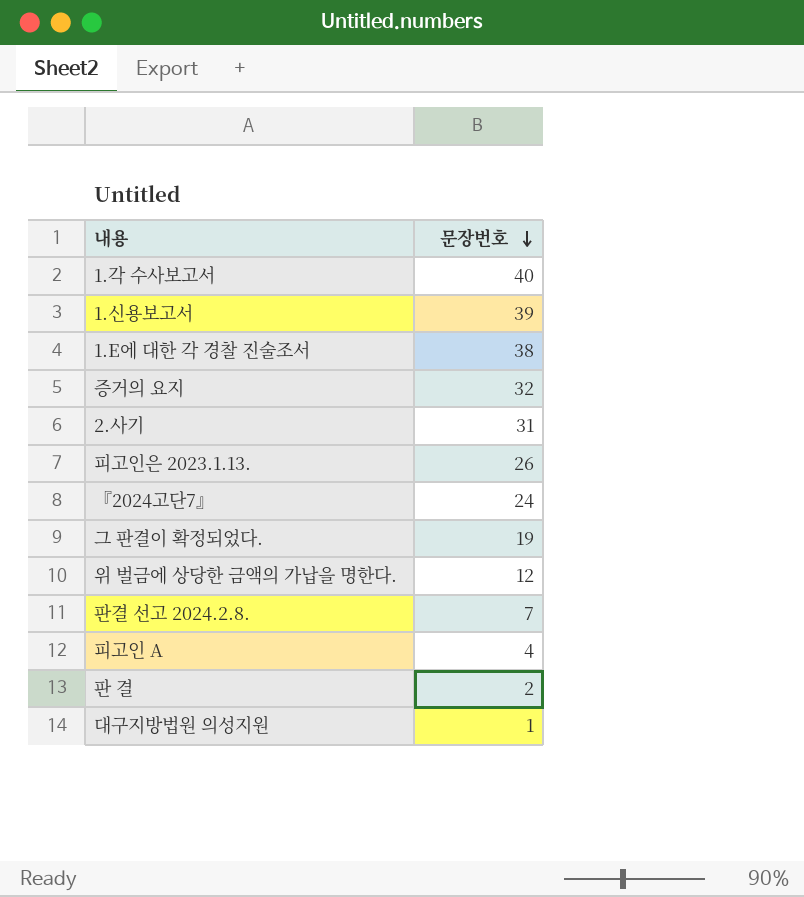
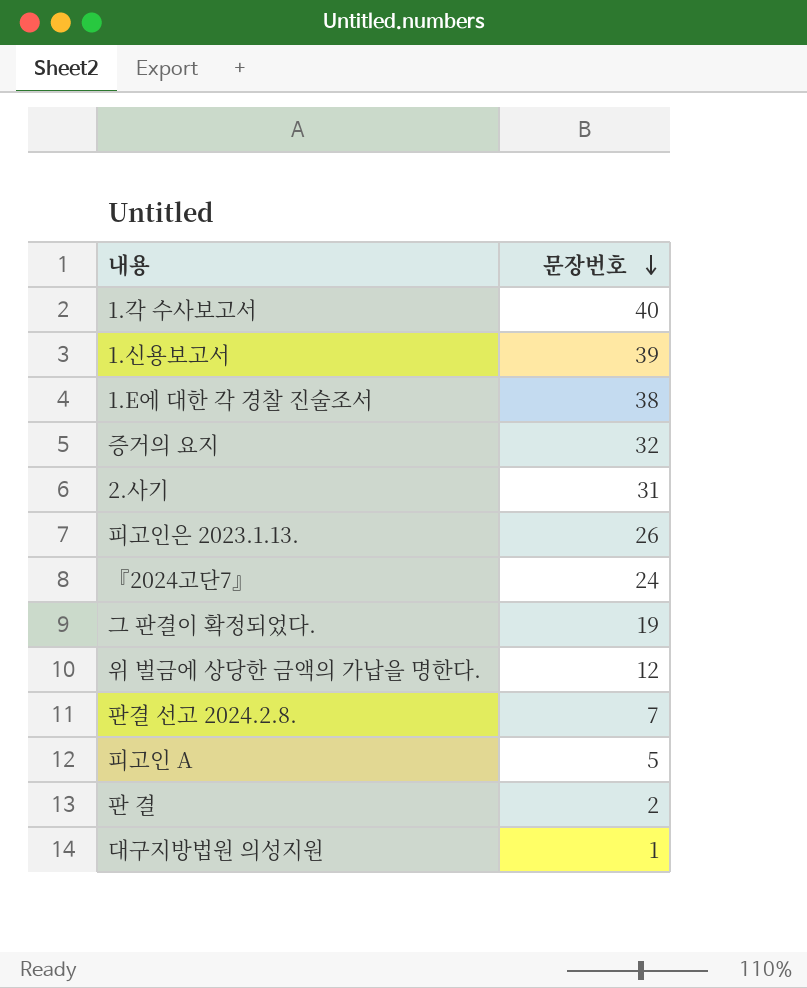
피고인 A | 문장번호: 4 -> 5

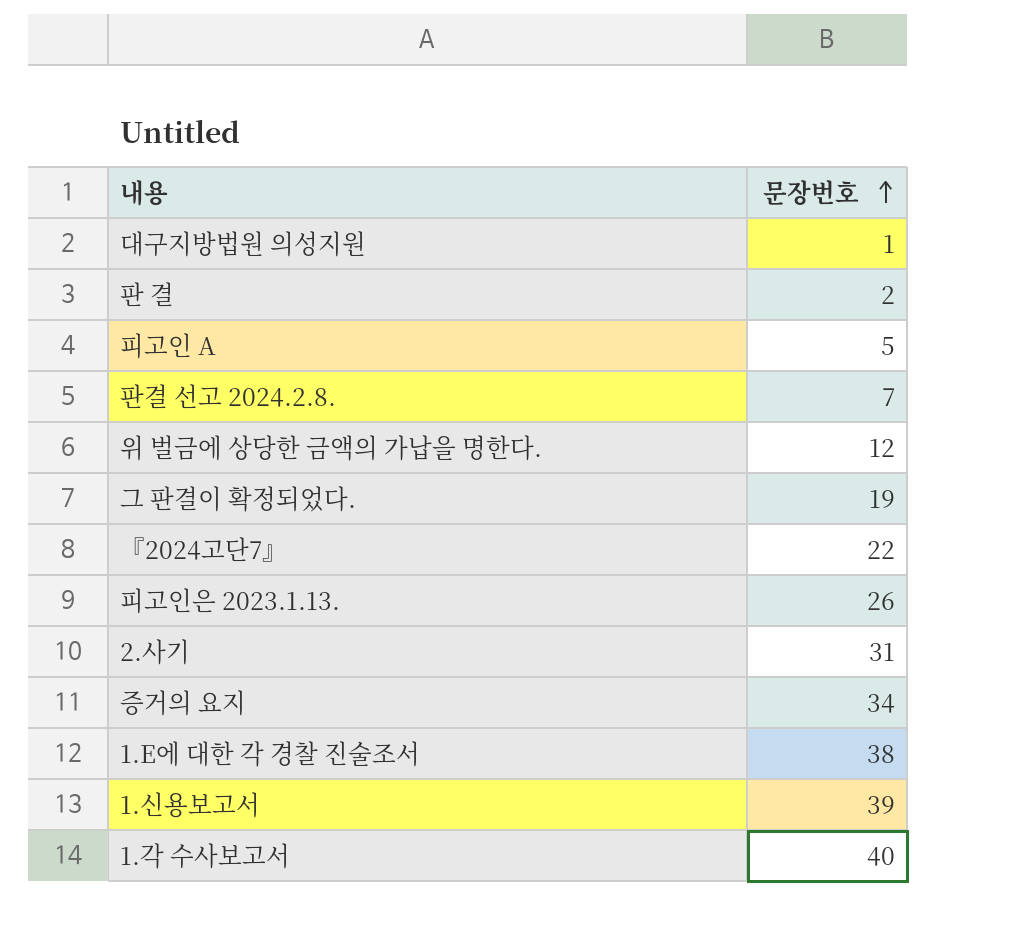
row order: 문장번호 descending -> 문장번호 ascending
『2024고단7』 | 문장번호: 24 -> 22
증거의 요지 | 문장번호: 32 -> 34

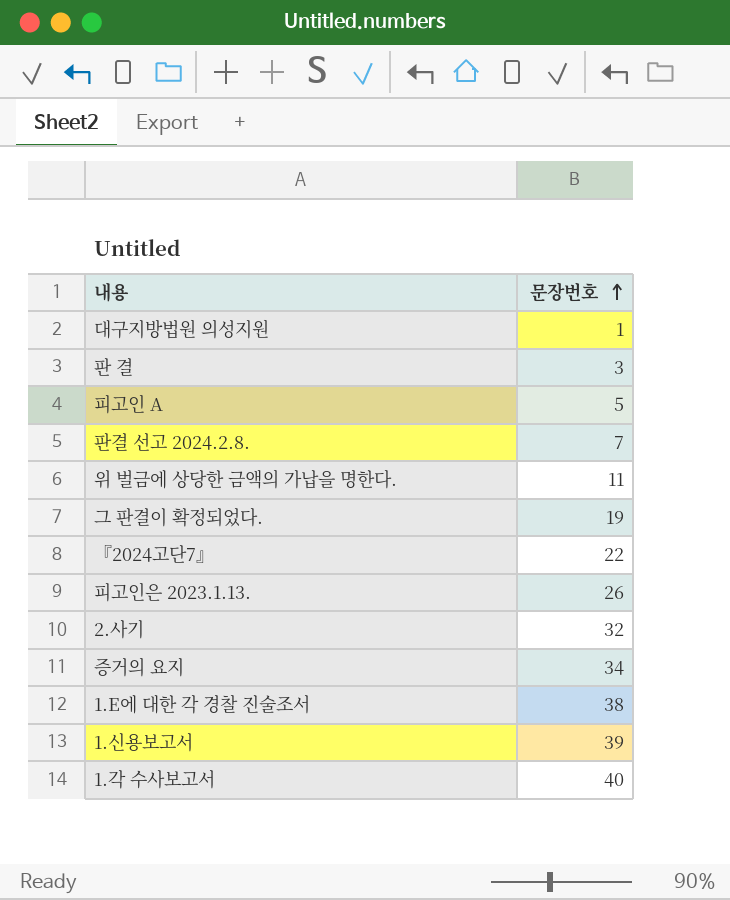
판 결 | 문장번호: 2 -> 3
위 벌금에 상당한 금액의 가납을 명한다. | 문장번호: 12 -> 11
2.사기 | 문장번호: 31 -> 32

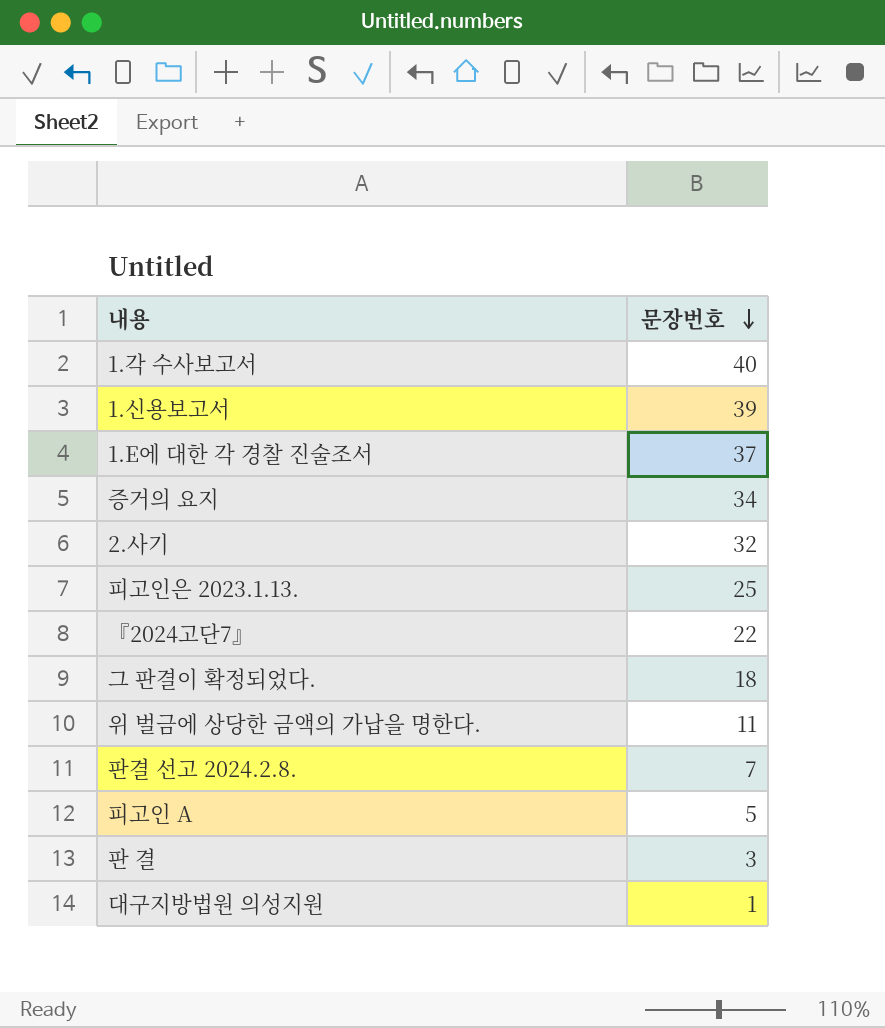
row order: 문장번호 ascending -> 문장번호 descending
1.E에 대한 각 경찰 진술조서 | 문장번호: 38 -> 37
피고인은 2023.1.13. | 문장번호: 26 -> 25
그 판결이 확정되었다. | 문장번호: 19 -> 18

